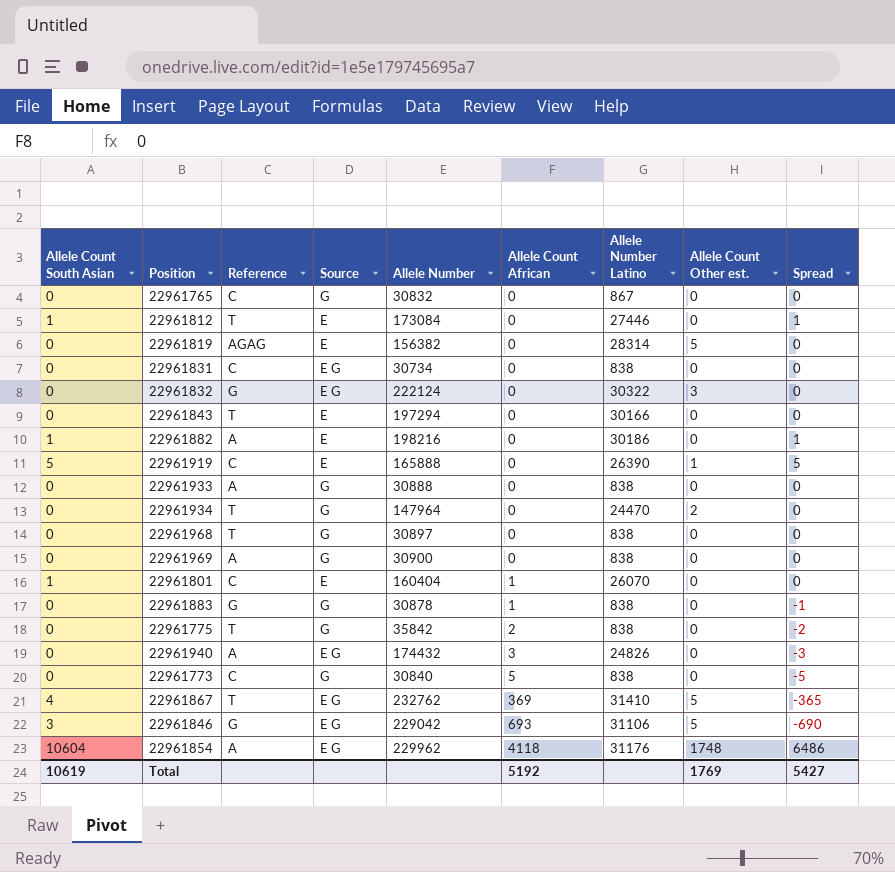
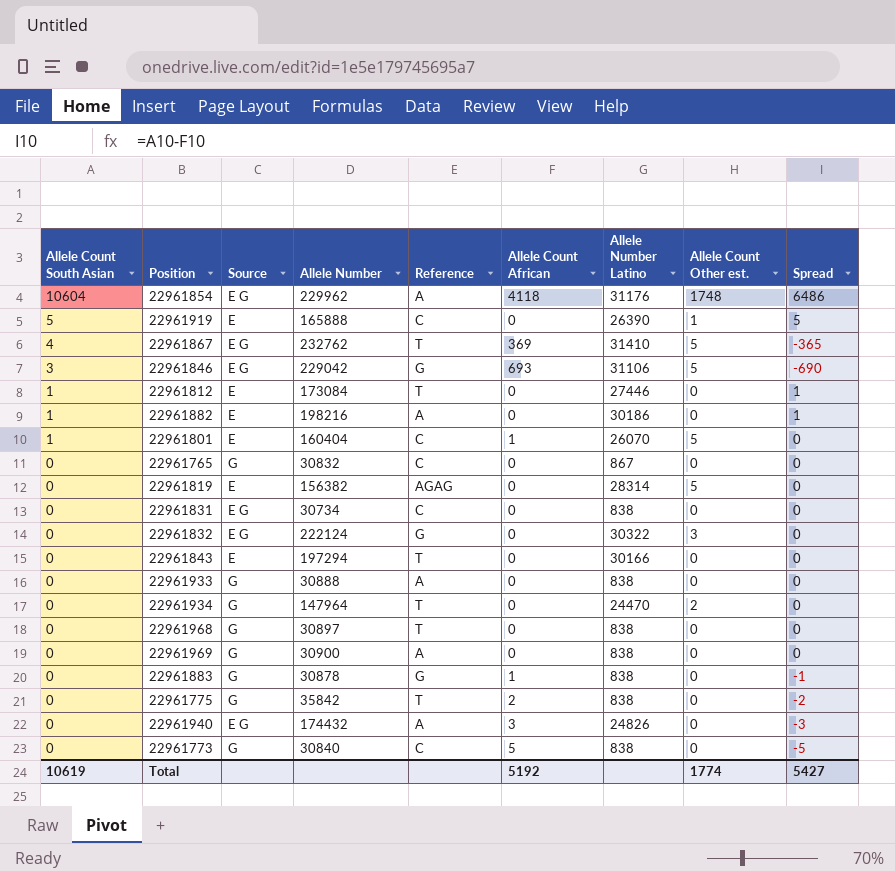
row order: Allele Count African ascending -> Allele Count South Asian descending
column Reference | position: 3 -> 5
22961801 | Allele Count Other est.: 0 -> 5
Total | Allele Count Other est.: 1769 -> 1774

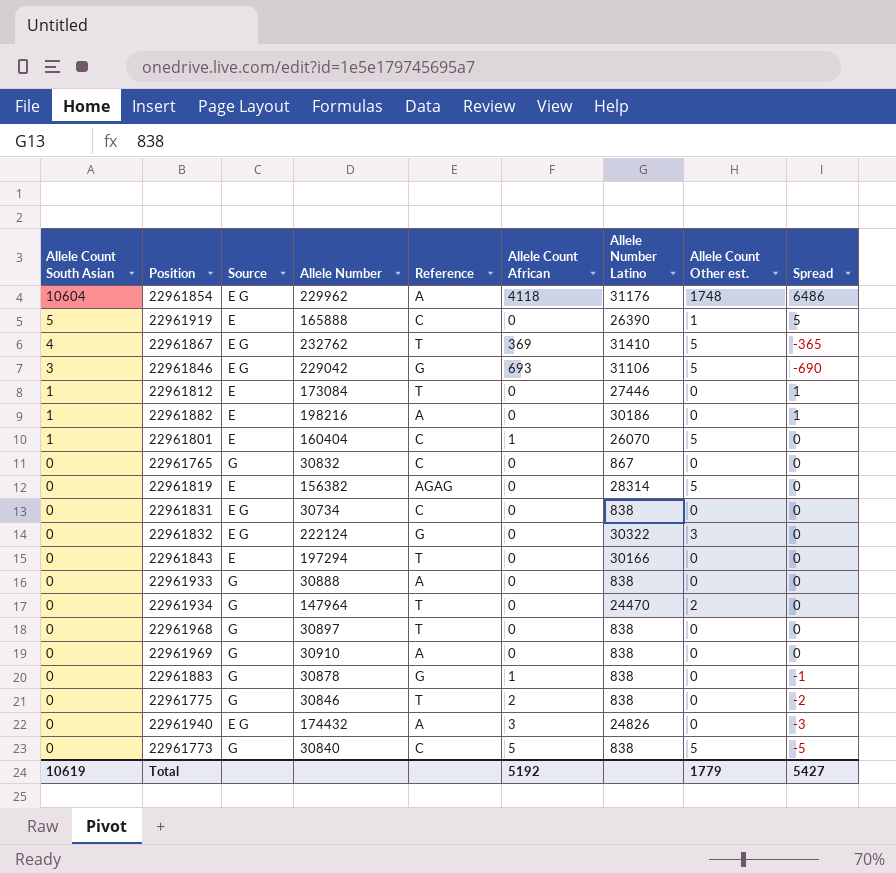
22961969 | Allele Number: 30900 -> 30910
22961775 | Allele Number: 35842 -> 30846
22961773 | Allele Count Other est.: 0 -> 5
Total | Allele Count Other est.: 1774 -> 1779

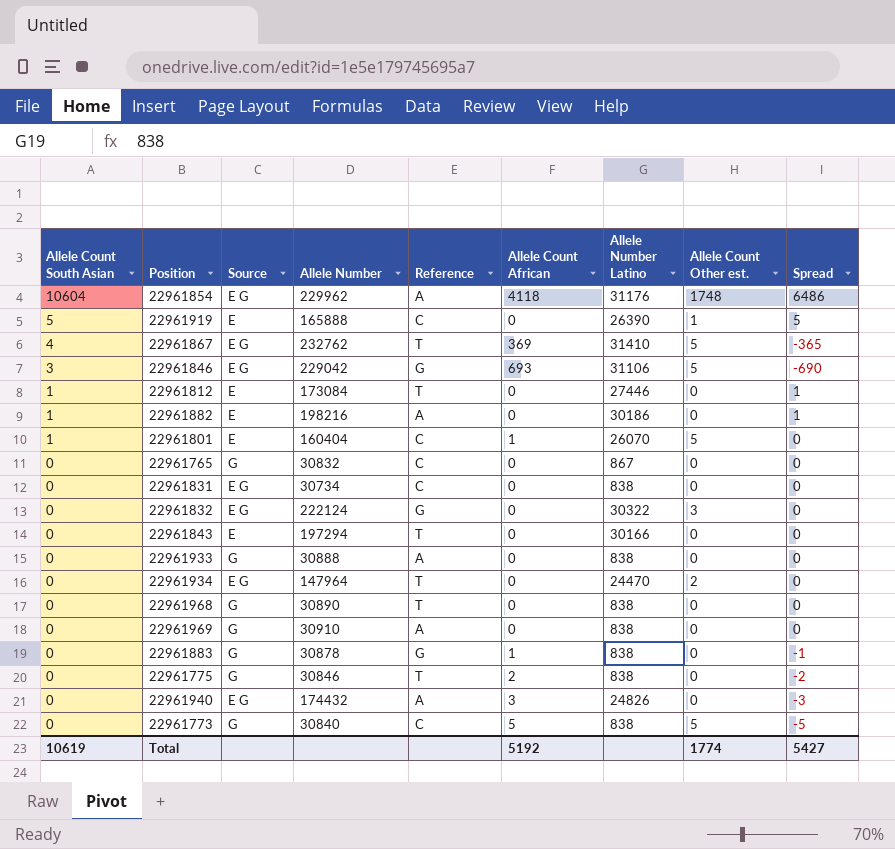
row 22961819: 0 | E | 156382 | AGAG | 0 | 28314 | 5 | 0 -> none
22961934 | Source: G -> E G
22961968 | Allele Number: 30897 -> 30890
Total | Allele Count Other est.: 1779 -> 1774

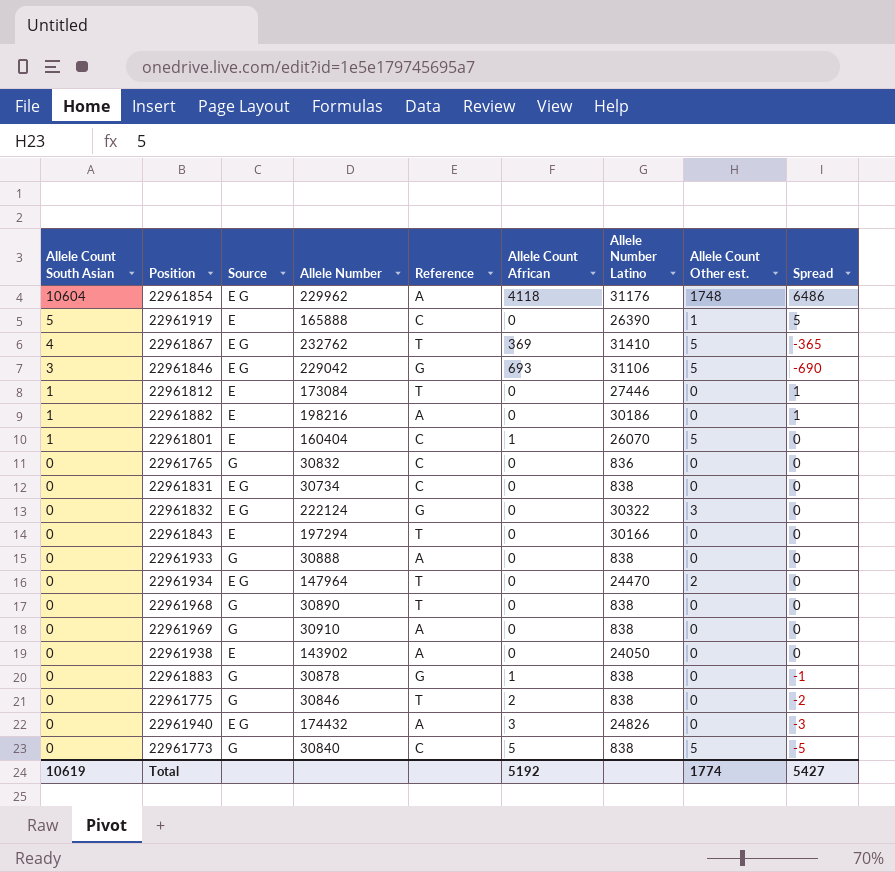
22961765 | Allele Number Latino: 867 -> 836
row 22961938: none -> 0 | E | 143902 | A | 0 | 24050 | 0 | 0

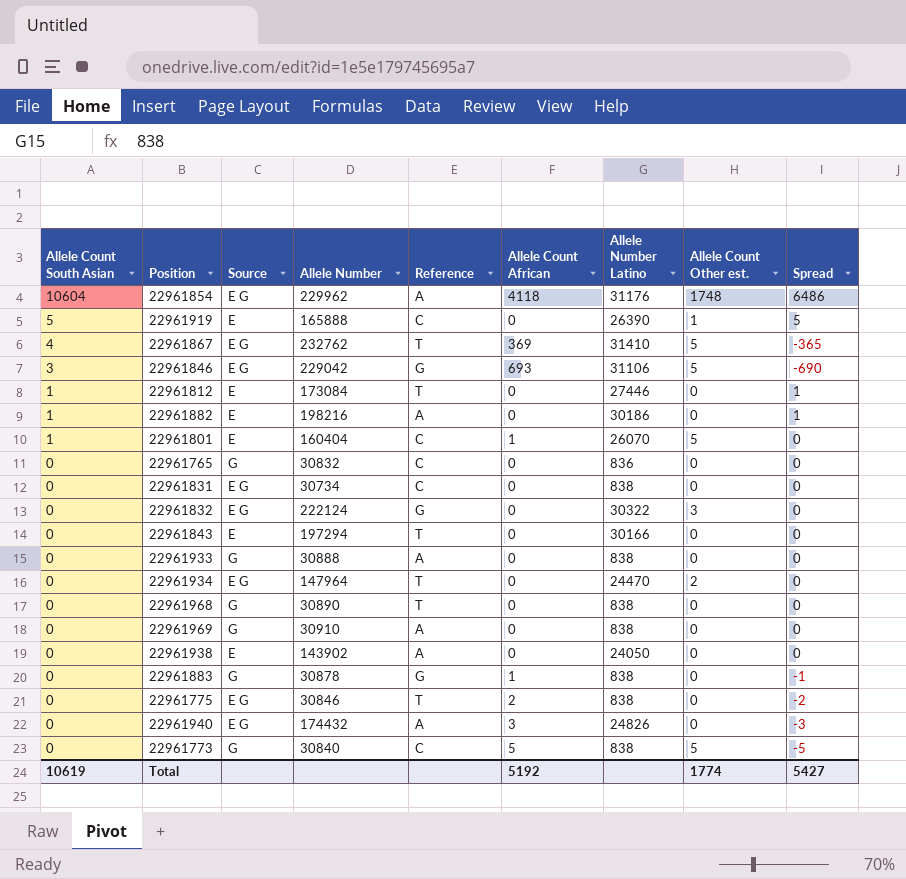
22961775 | Source: G -> E G

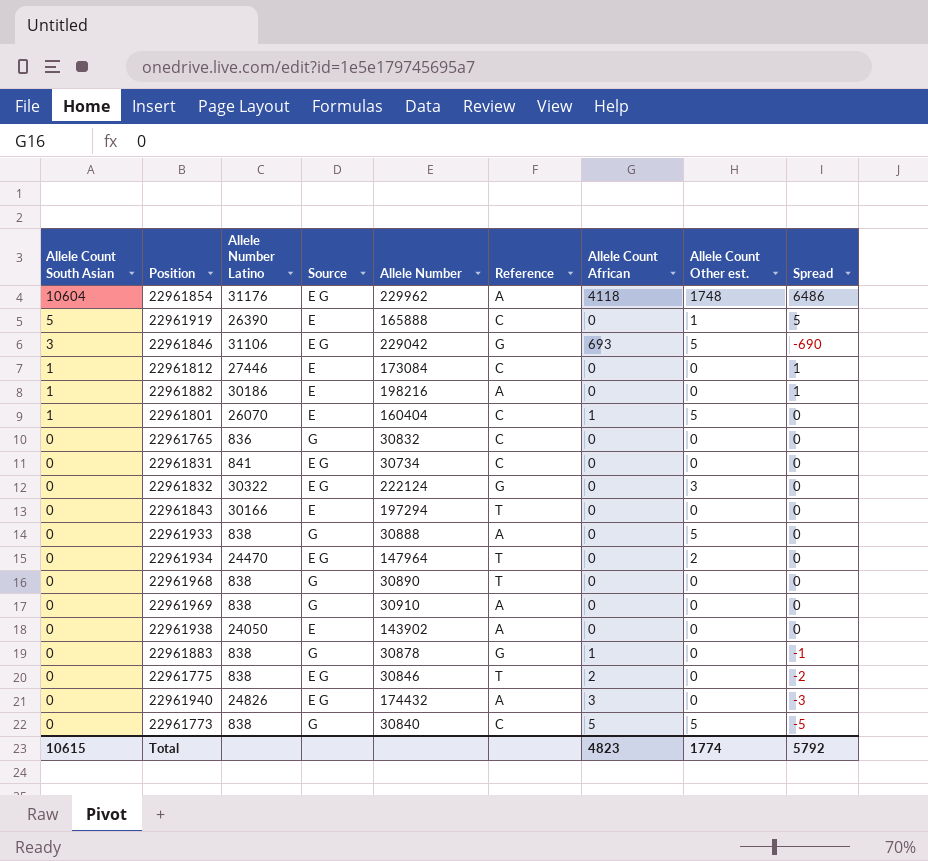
column Allele Number Latino | position: 7 -> 3
row 22961867: 4 | E G | 232762 | T | 369 | 31410 | 5 | -365 -> none
22961812 | Reference: T -> C
22961831 | Allele Number Latino: 838 -> 841
22961933 | Allele Count Other est.: 0 -> 5
Total | Allele Count South Asian: 10619 -> 10615
Total | Allele Count African: 5192 -> 4823
Total | Spread: 5427 -> 5792

